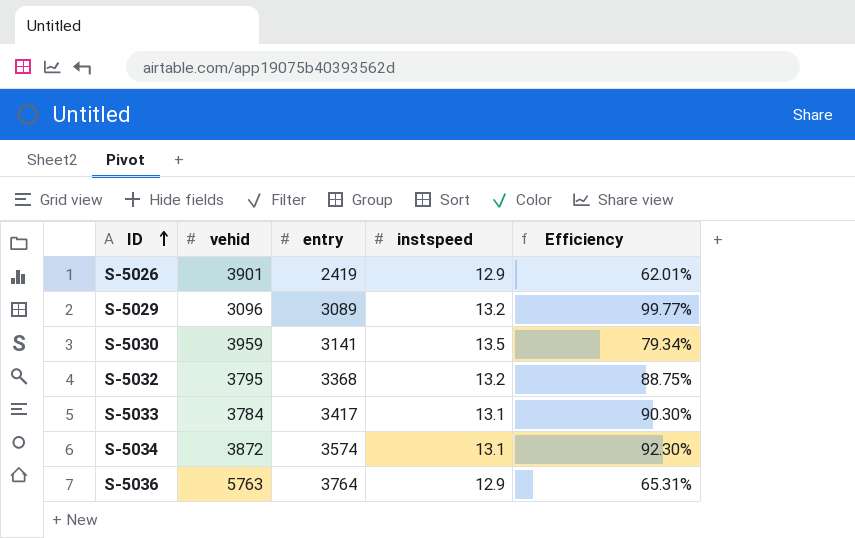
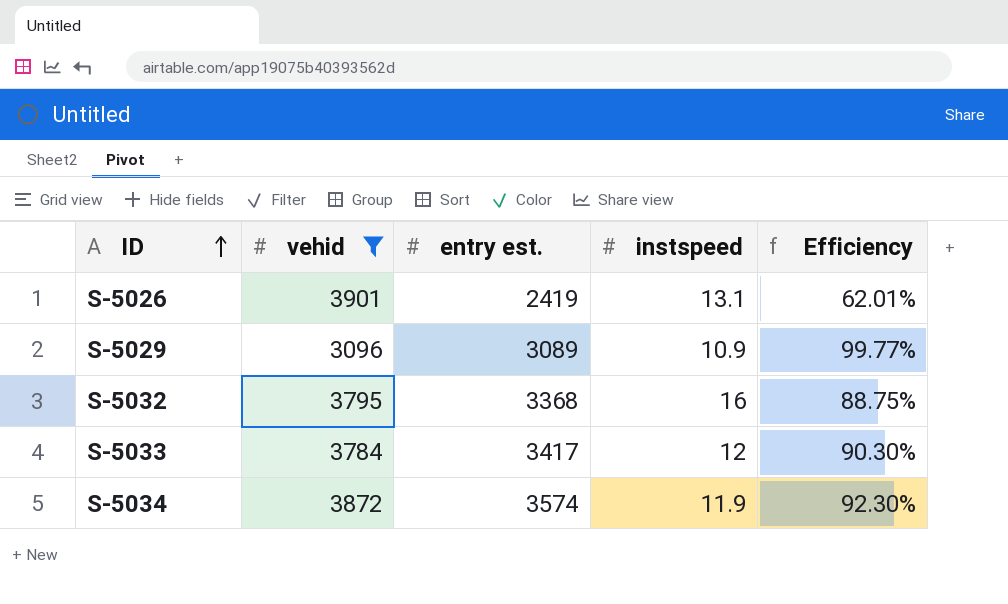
filter: none -> vehid <= 3901
column name: entry -> entry est.
S-5026 | instspeed: 12.9 -> 13.1
S-5029 | instspeed: 13.2 -> 10.9
S-5032 | instspeed: 13.2 -> 16
S-5033 | instspeed: 13.1 -> 12
S-5034 | instspeed: 13.1 -> 11.9

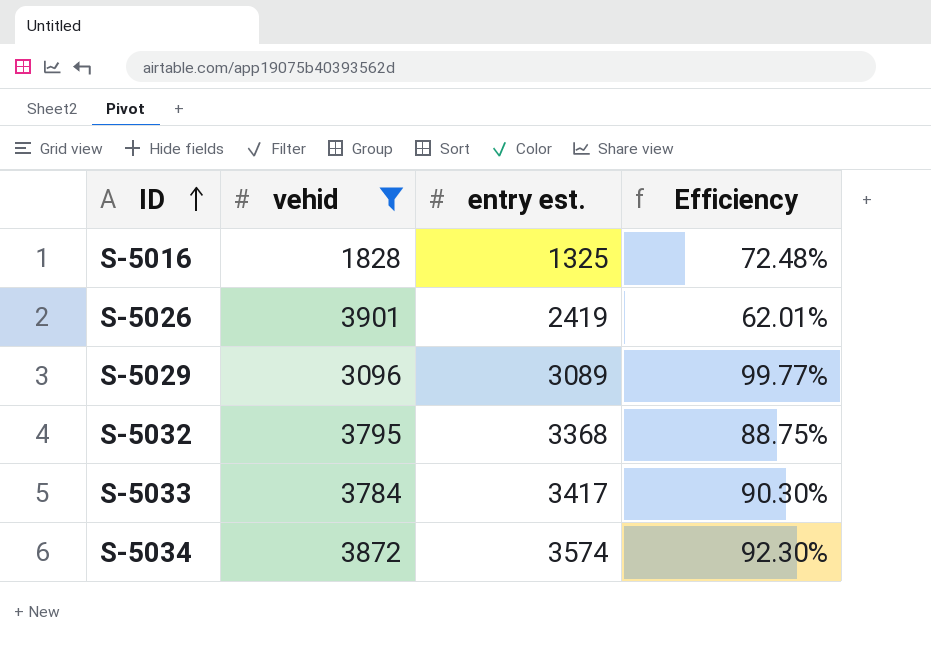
column instspeed | position: 4 -> none
row S-5016: none -> 1828 | 1325 | 72.48%

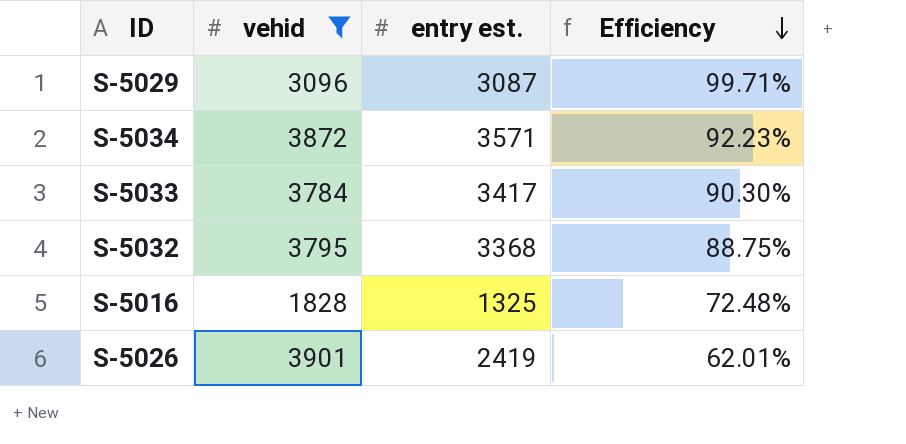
row order: ID ascending -> Efficiency descending
S-5029 | entry est.: 3089 -> 3087
S-5029 | Efficiency: 99.77% -> 99.71%
S-5034 | entry est.: 3574 -> 3571
S-5034 | Efficiency: 92.30% -> 92.23%

